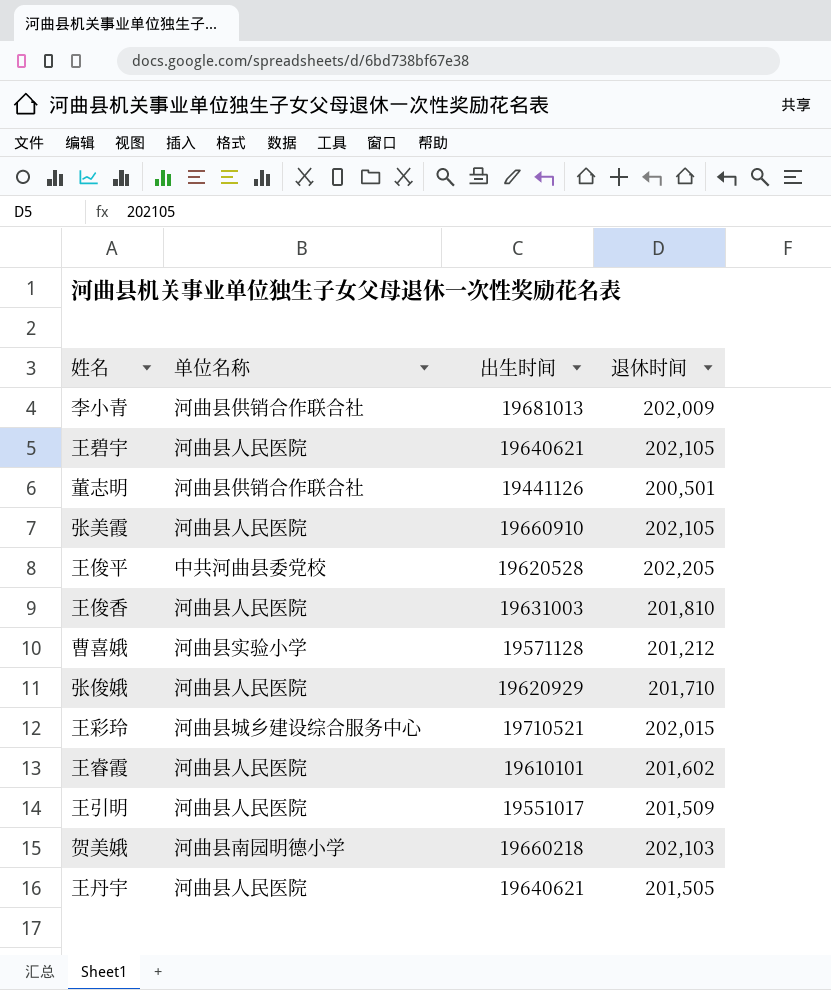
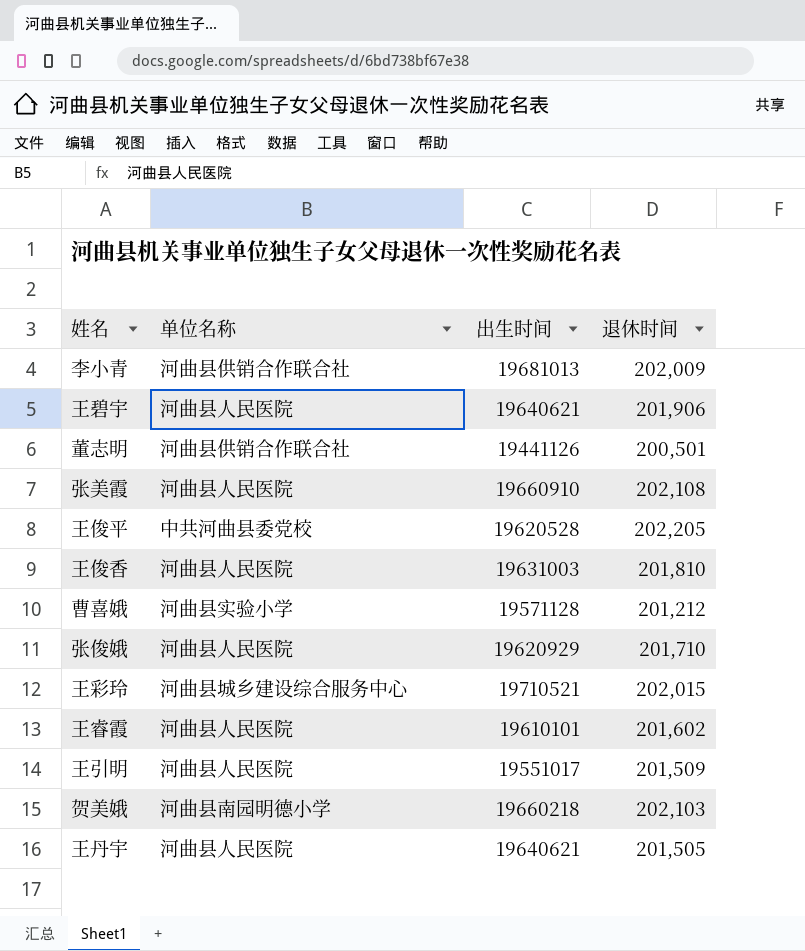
王碧宇 | 退休时间: 202,105 -> 201,906
张美霞 | 退休时间: 202,105 -> 202,108

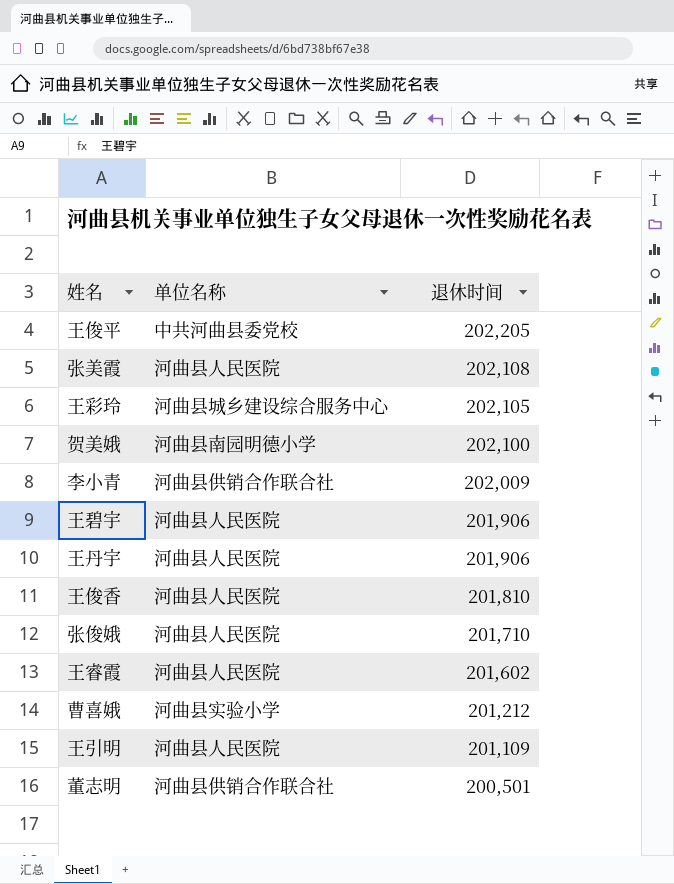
row order: none -> 退休时间 descending
column 出生时间 | position: 3 -> none
王彩玲 | 退休时间: 202,015 -> 202,105
贺美娥 | 退休时间: 202,103 -> 202,100
王丹宇 | 退休时间: 201,505 -> 201,906
王引明 | 退休时间: 201,509 -> 201,109

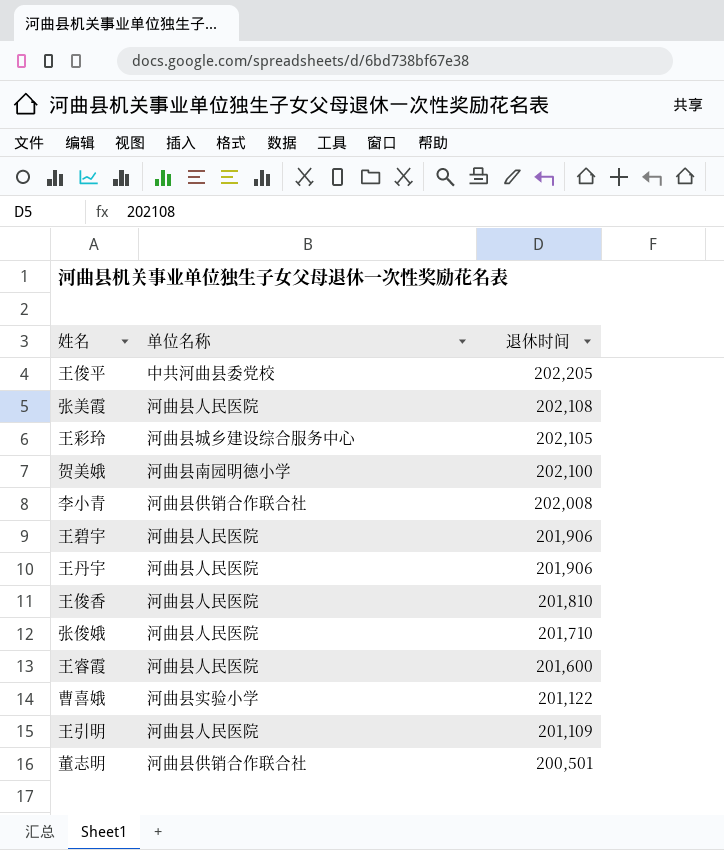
李小青 | 退休时间: 202,009 -> 202,008
王睿霞 | 退休时间: 201,602 -> 201,600
曹喜娥 | 退休时间: 201,212 -> 201,122

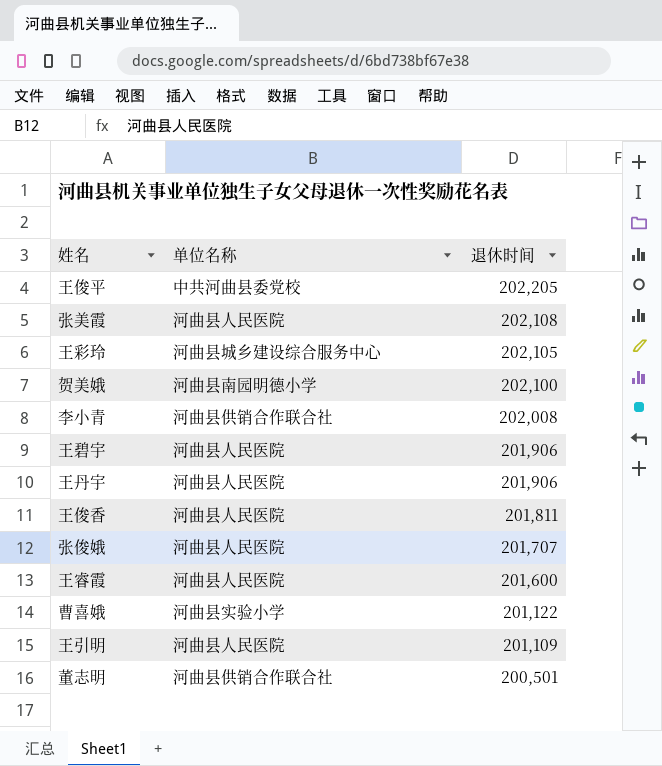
王俊香 | 退休时间: 201,810 -> 201,811
张俊娥 | 退休时间: 201,710 -> 201,707

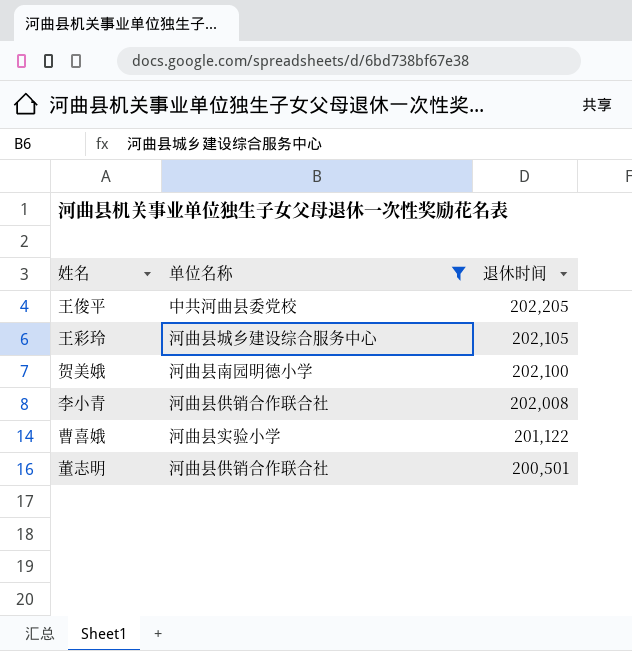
filter: none -> 单位名称 != 河曲县人民医院

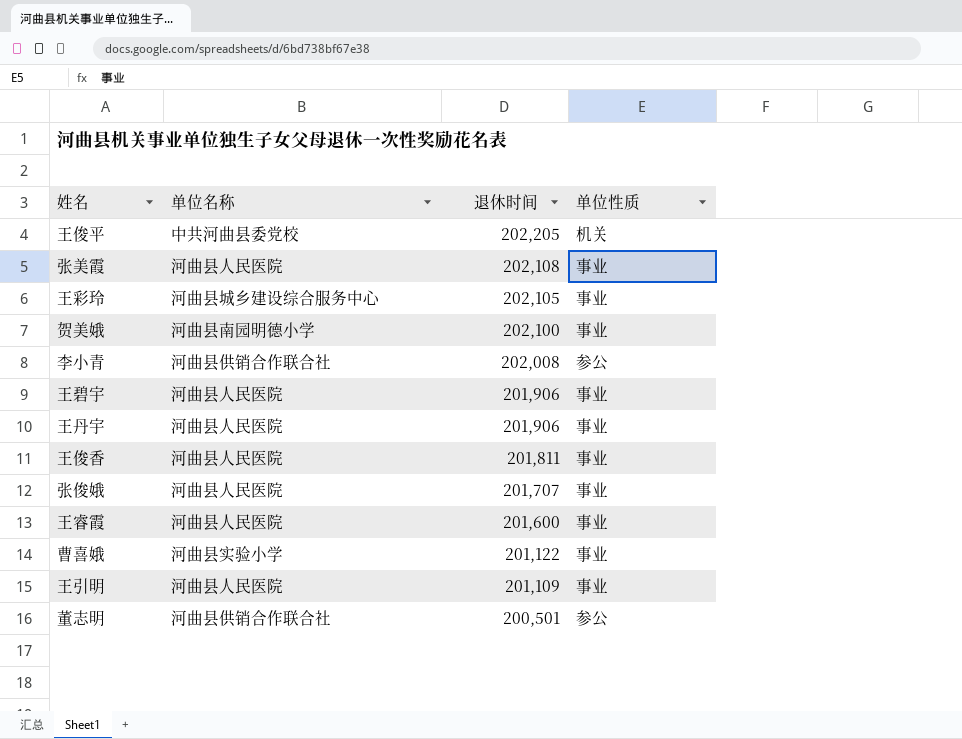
filter: 单位名称 != 河曲县人民医院 -> none
column 单位性质 | position: none -> 4

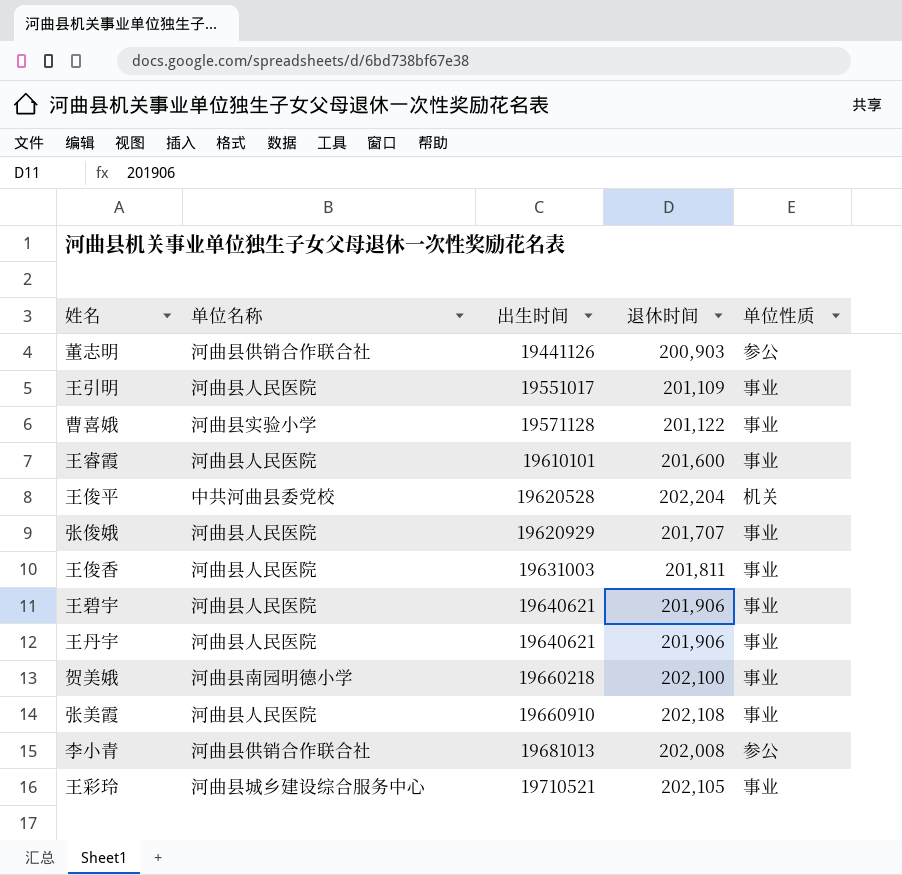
row order: 退休时间 descending -> 出生时间 ascending
column 出生时间 | position: none -> 3
董志明 | 退休时间: 200,501 -> 200,903
王俊平 | 退休时间: 202,205 -> 202,204

